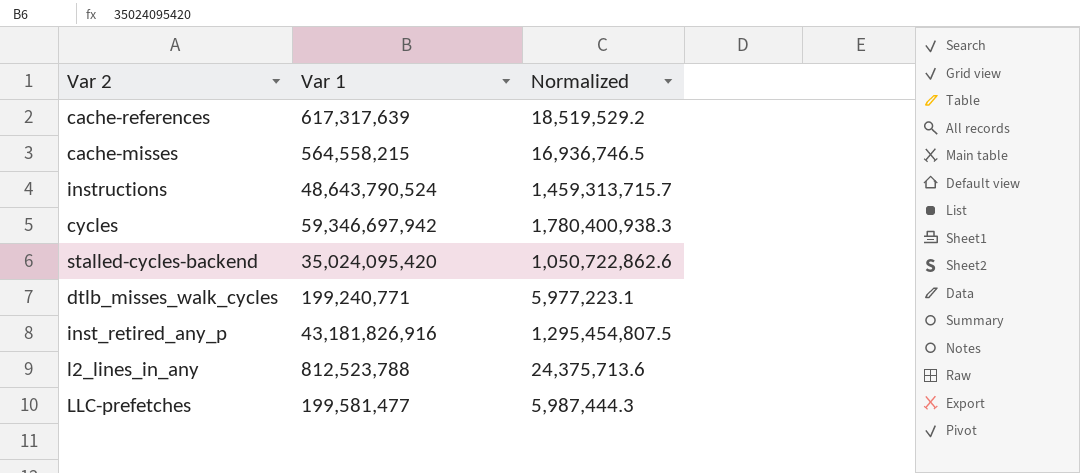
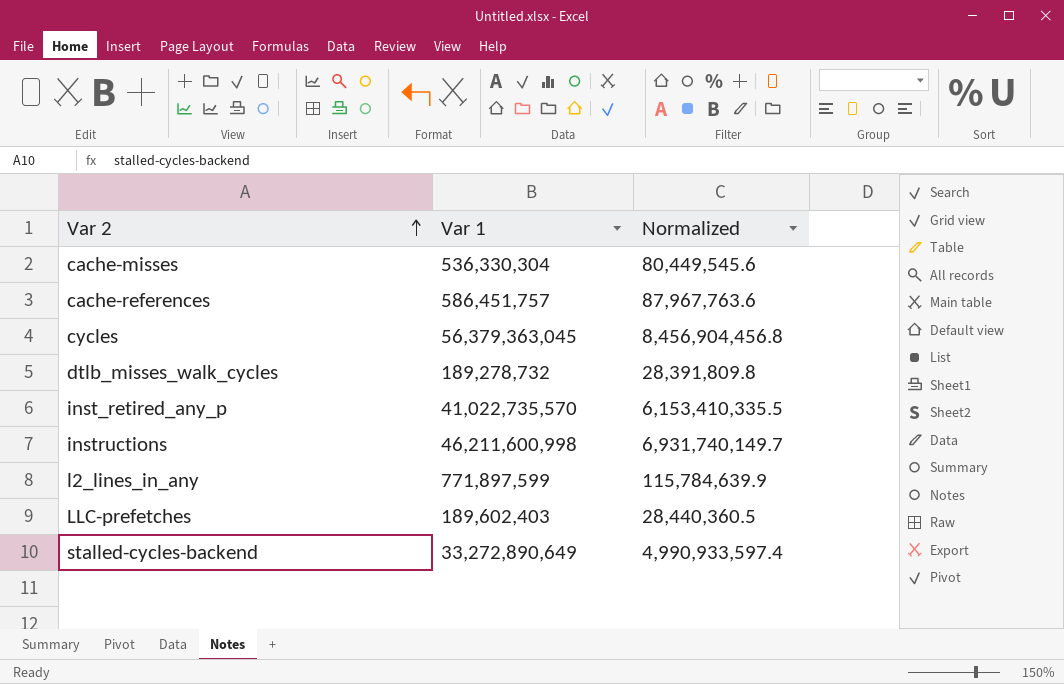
row order: none -> Var 2 ascending
column Normalized | formula: [Var 1] * 0.03 -> [Var 1] * 0.15
cache-misses | Var 1: 564,558,215 -> 536,330,304
cache-references | Var 1: 617,317,639 -> 586,451,757
cycles | Var 1: 59,346,697,942 -> 56,379,363,045
dtlb_misses_walk_cycles | Var 1: 199,240,771 -> 189,278,732
inst_retired_any_p | Var 1: 43,181,826,916 -> 41,022,735,570
instructions | Var 1: 48,643,790,524 -> 46,211,600,998
l2_lines_in_any | Var 1: 812,523,788 -> 771,897,599
LLC-prefetches | Var 1: 199,581,477 -> 189,602,403
stalled-cycles-backend | Var 1: 35,024,095,420 -> 33,272,890,649

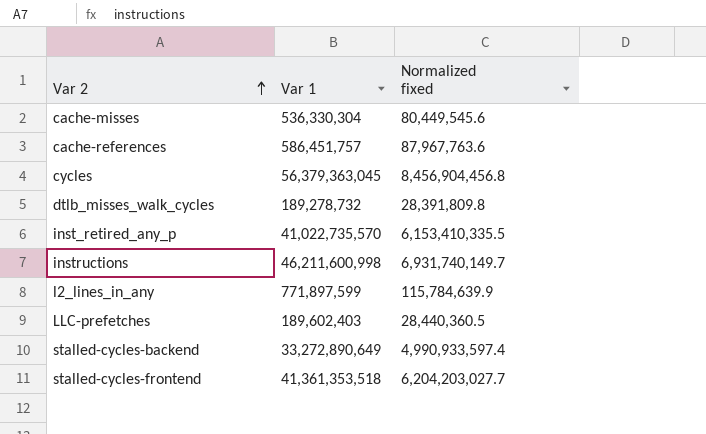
column name: Normalized -> Normalized fixed
row stalled-cycles-frontend: none -> 41,361,353,518 | 6,204,203,027.7

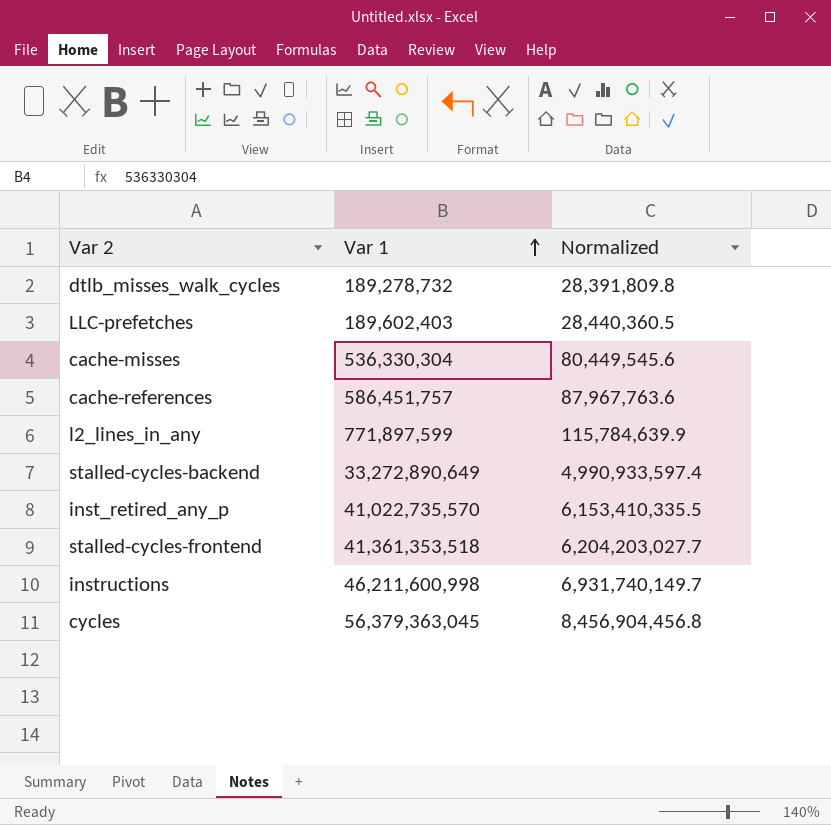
row order: Var 2 ascending -> Var 1 ascending
column name: Normalized fixed -> Normalized

